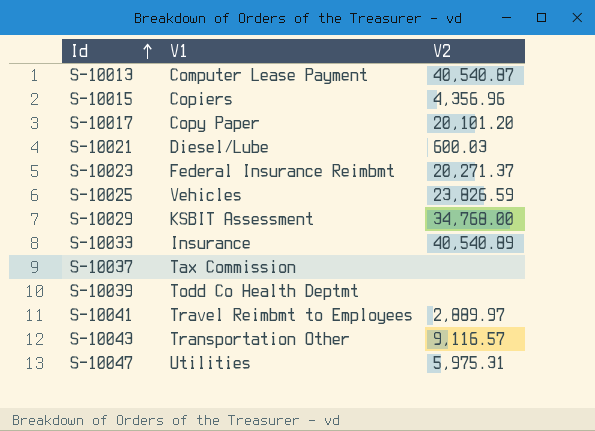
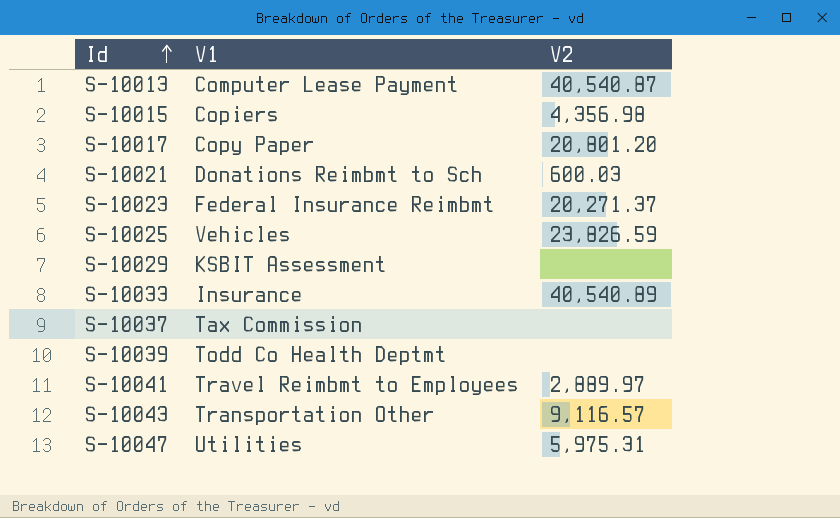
S-10015 | V2: 4,356.96 -> 4,356.98
S-10017 | V2: 20,101.20 -> 20,801.20
S-10021 | V1: Diesel/Lube -> Donations Reimbmt to Sch
S-10029 | V2: 34,768.00 -> none

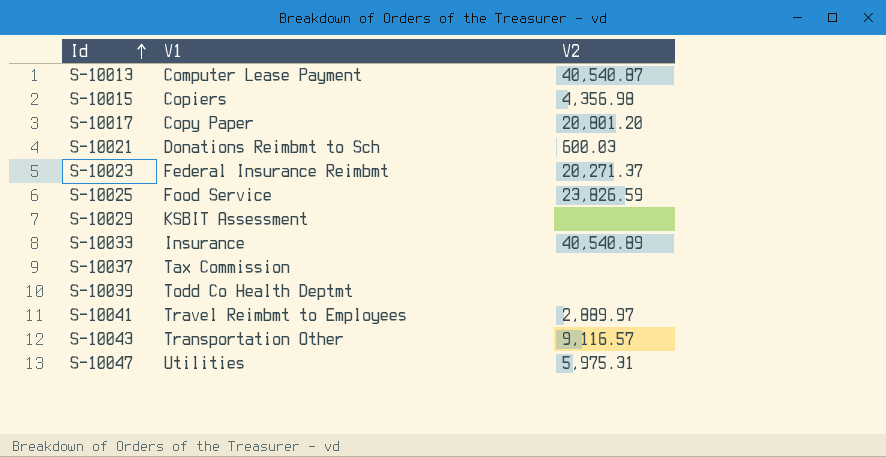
S-10025 | V1: Vehicles -> Food Service

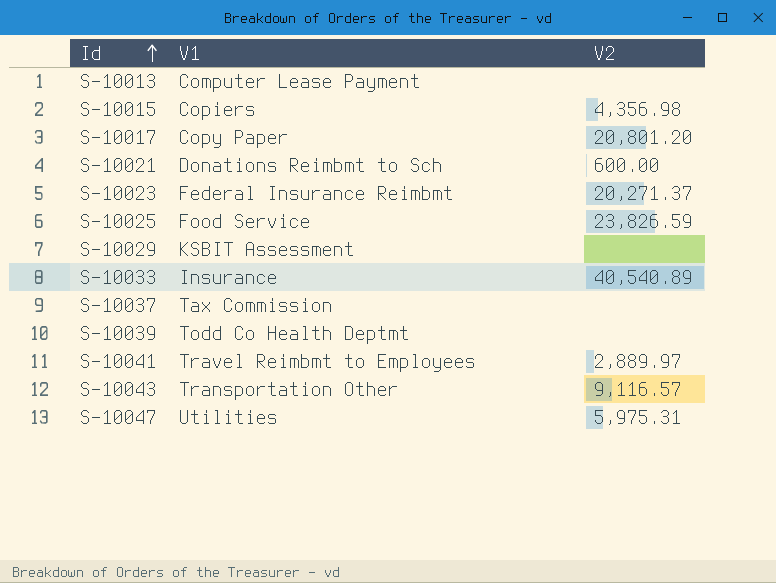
S-10013 | V2: 40,540.87 -> none
S-10021 | V2: 600.03 -> 600.00

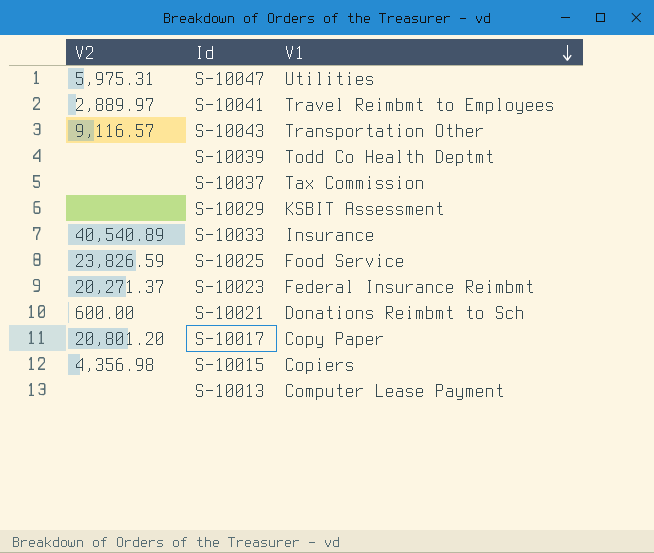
row order: Id ascending -> V1 descending
column V2 | position: 3 -> 1

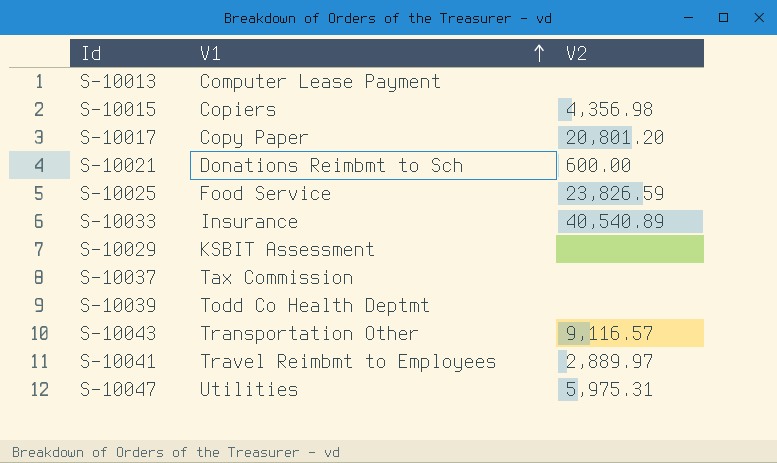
row order: V1 descending -> V1 ascending
column V2 | position: 1 -> 3
row S-10023: 20,271.37 | Federal Insurance Reimbmt -> none

